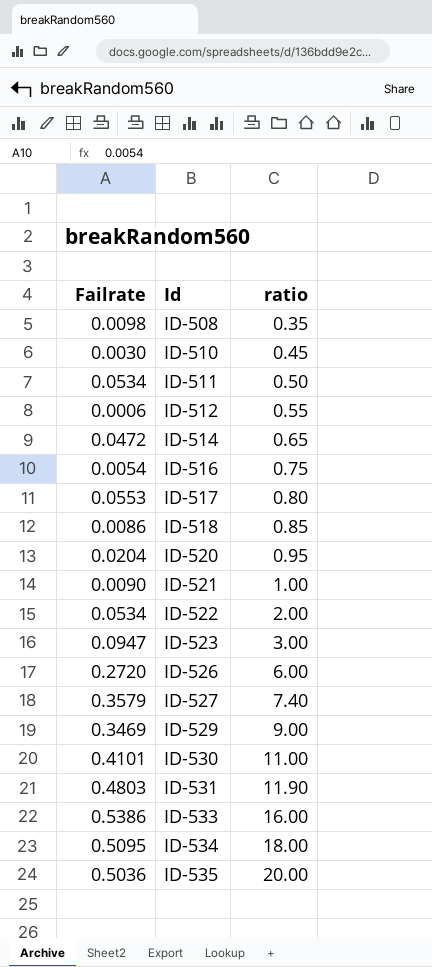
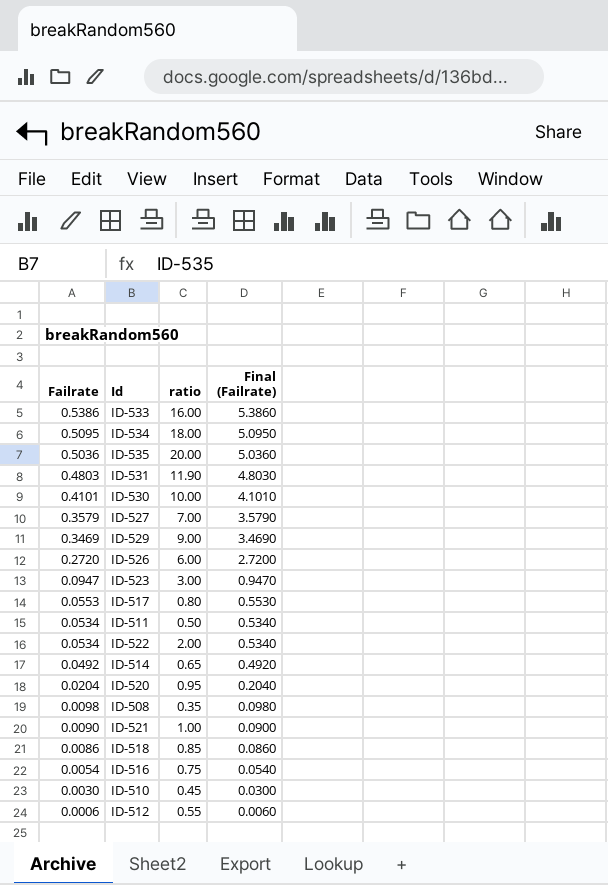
row order: Id ascending -> Failrate descending
column Final (Failrate) | formula: none -> [Failrate] * 10
ID-530 | ratio: 11.00 -> 10.00
ID-527 | ratio: 7.40 -> 7.00
ID-514 | Failrate: 0.0472 -> 0.0492

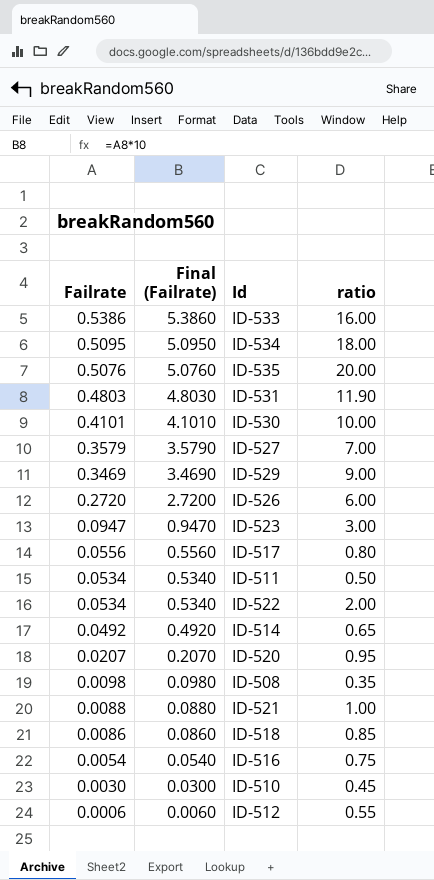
column Final (Failrate) | position: 4 -> 2
ID-535 | Failrate: 0.5036 -> 0.5076
ID-535 | Final (Failrate): 5.0360 -> 5.0760
ID-517 | Failrate: 0.0553 -> 0.0556
ID-517 | Final (Failrate): 0.5530 -> 0.5560
ID-520 | Failrate: 0.0204 -> 0.0207
ID-520 | Final (Failrate): 0.2040 -> 0.2070
ID-521 | Failrate: 0.0090 -> 0.0088
ID-521 | Final (Failrate): 0.0900 -> 0.0880

